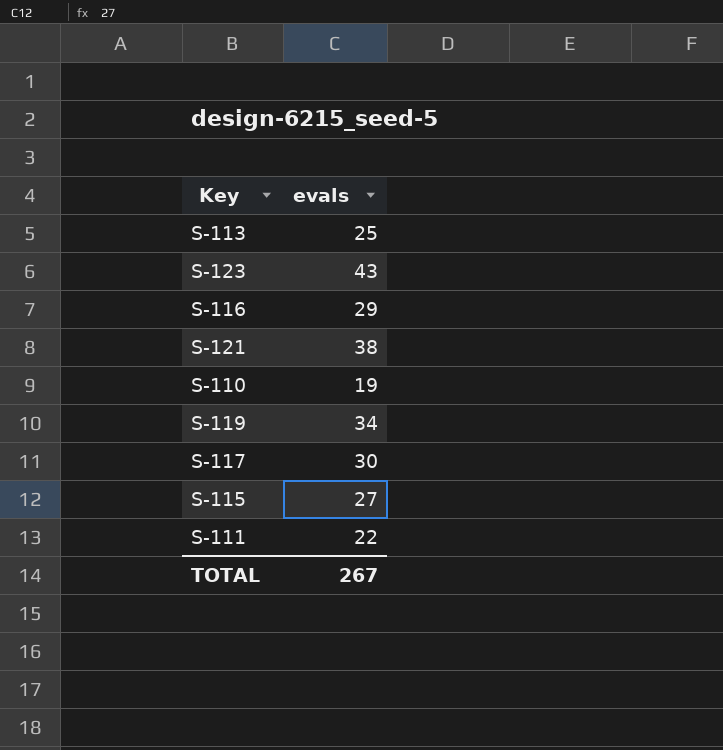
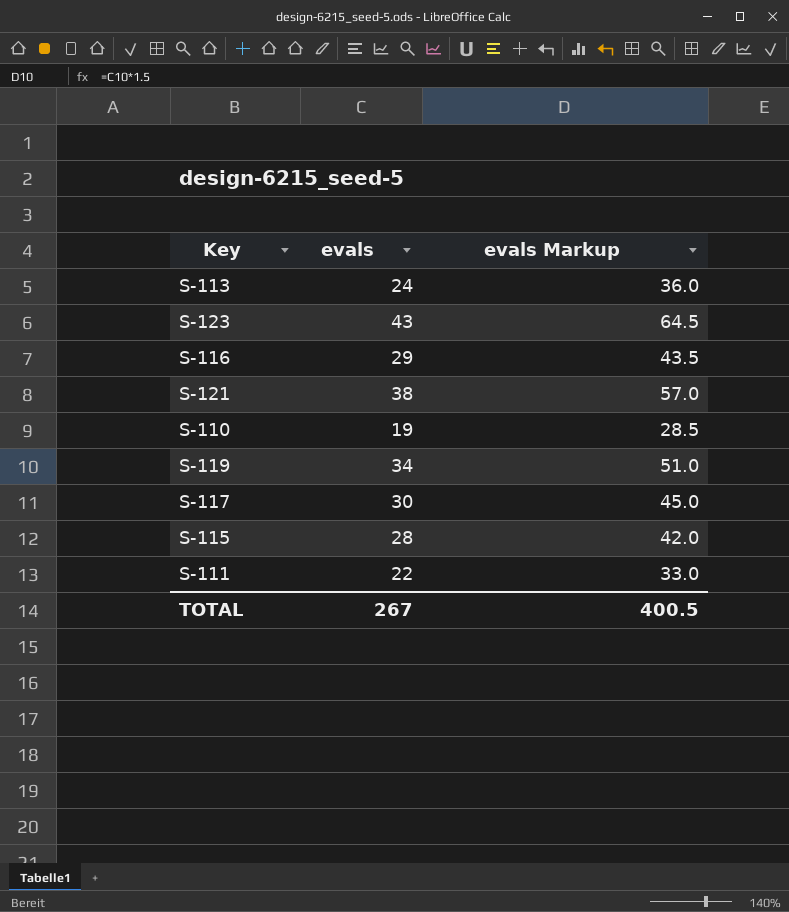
column evals Markup | formula: none -> [evals] * 1.5
S-113 | evals: 25 -> 24
S-115 | evals: 27 -> 28

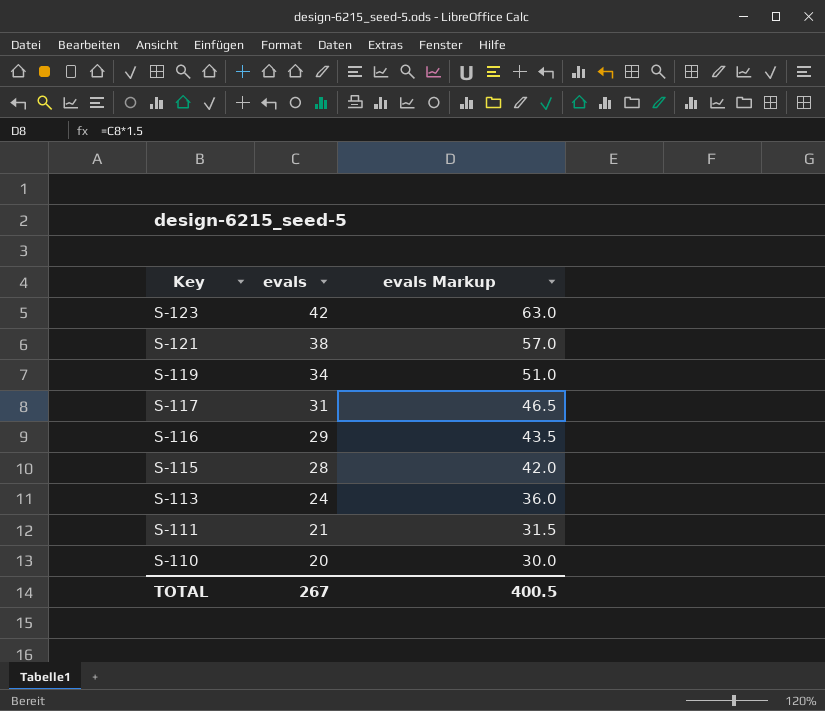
row order: none -> Key descending
S-123 | evals: 43 -> 42
S-123 | evals Markup: 64.5 -> 63.0
S-117 | evals: 30 -> 31
S-117 | evals Markup: 45.0 -> 46.5
S-111 | evals: 22 -> 21
S-111 | evals Markup: 33.0 -> 31.5
S-110 | evals: 19 -> 20
S-110 | evals Markup: 28.5 -> 30.0

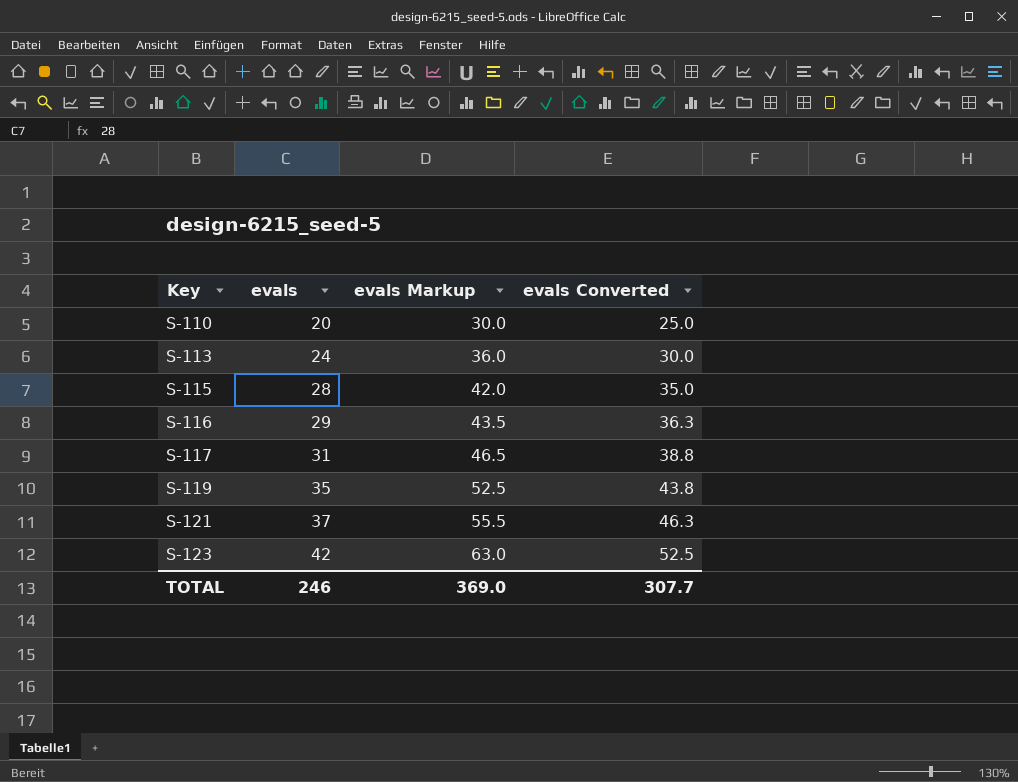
row order: Key descending -> Key ascending
column evals Converted | formula: none -> [evals] * 1.25
row S-111: 21 | 31.5 -> none
S-119 | evals: 34 -> 35
S-119 | evals Markup: 51.0 -> 52.5
S-121 | evals: 38 -> 37
S-121 | evals Markup: 57.0 -> 55.5
TOTAL | evals: 267 -> 246
TOTAL | evals Markup: 400.5 -> 369.0

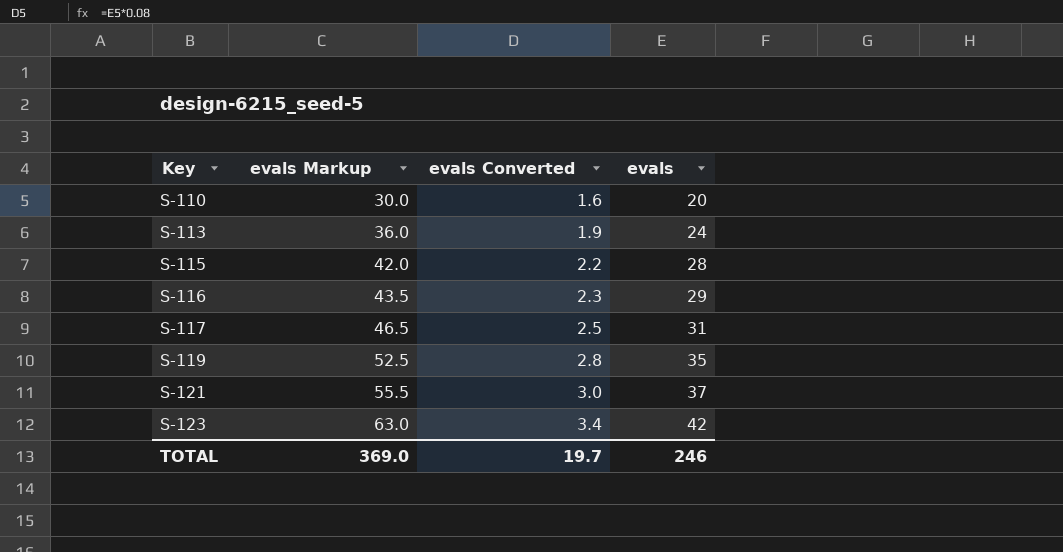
column evals Converted | formula: [evals] * 1.25 -> [evals] * 0.08
column evals | position: 2 -> 4
TOTAL | evals Converted: 307.7 -> 19.7

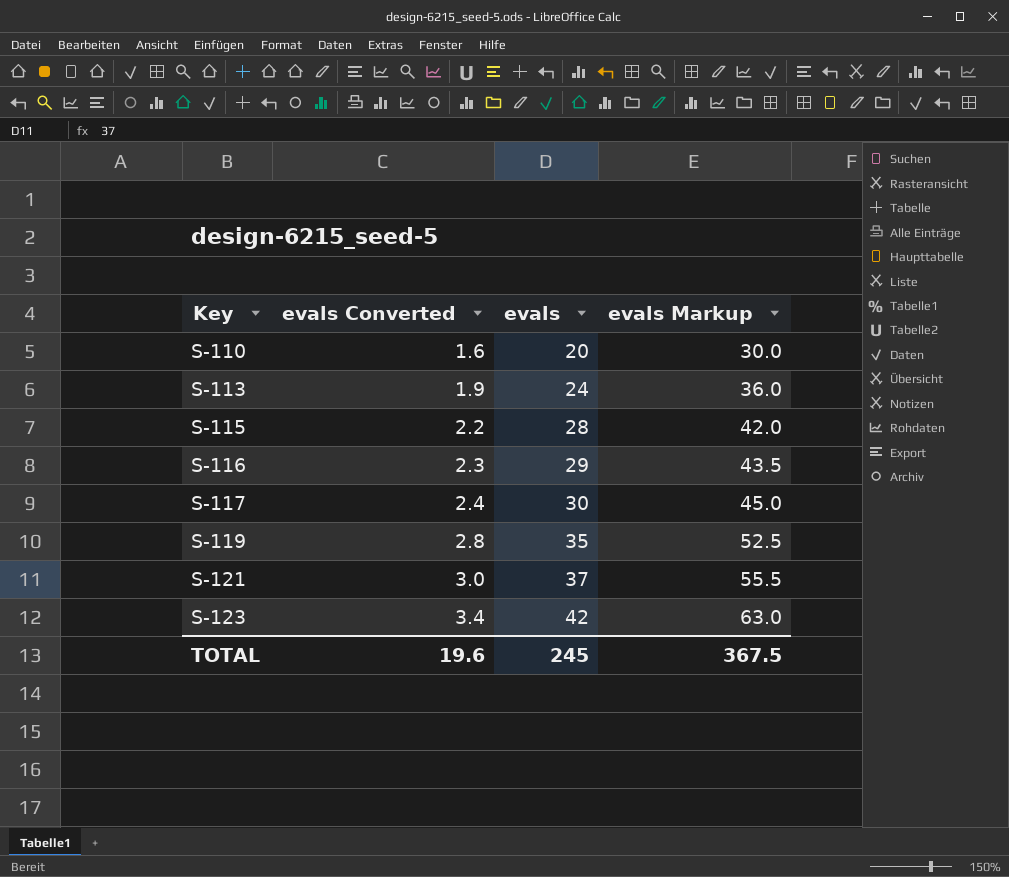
column evals Markup | position: 2 -> 4
S-117 | evals Converted: 2.5 -> 2.4
S-117 | evals: 31 -> 30
S-117 | evals Markup: 46.5 -> 45.0
TOTAL | evals Converted: 19.7 -> 19.6
TOTAL | evals: 246 -> 245
TOTAL | evals Markup: 369.0 -> 367.5

